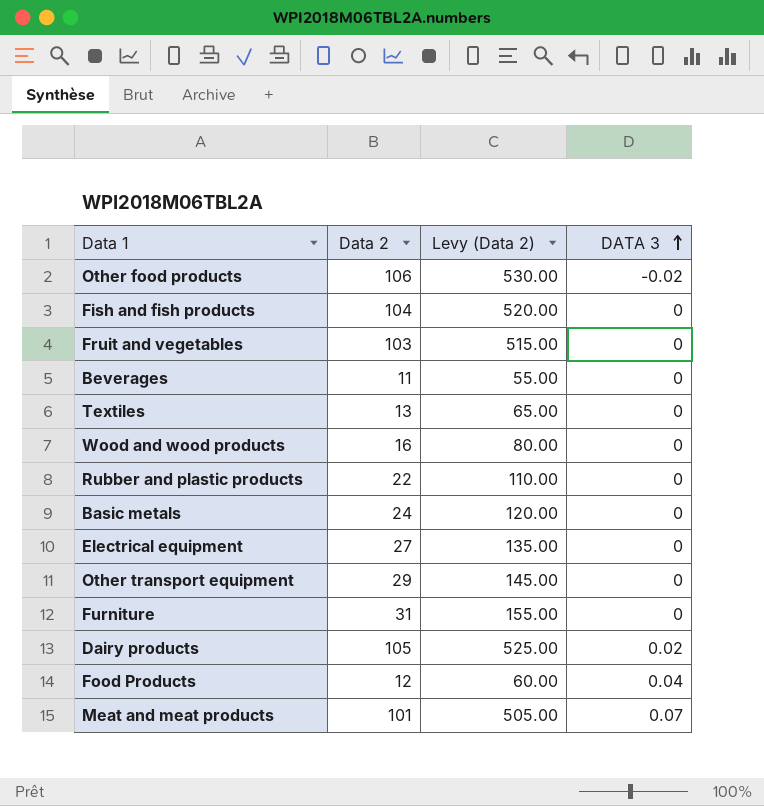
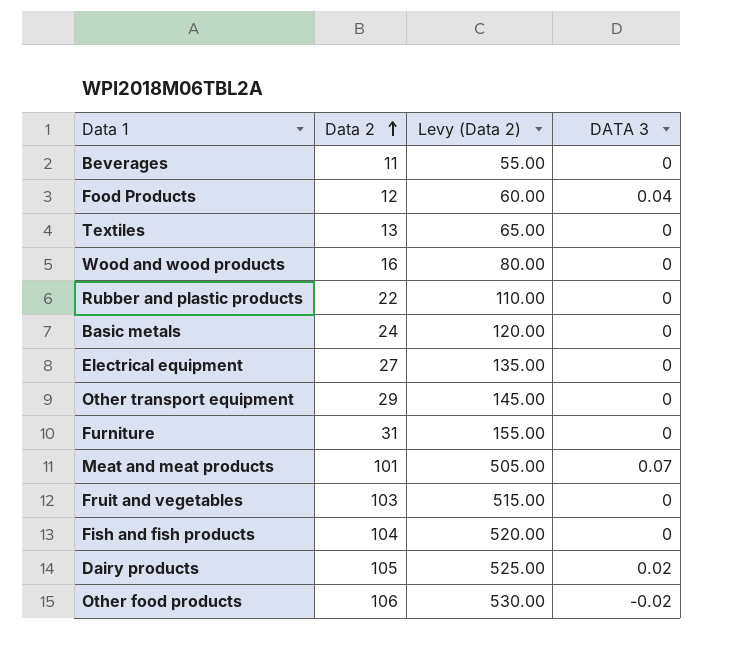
row order: DATA 3 ascending -> Data 2 ascending

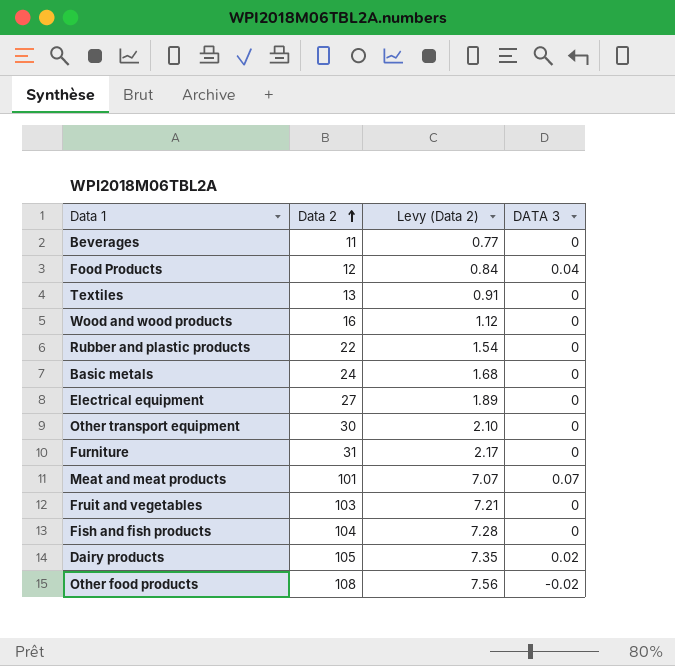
column Levy (Data 2) | formula: [Data 2] * 5 -> [Data 2] * 0.07
Other transport equipment | Data 2: 29 -> 30
Other food products | Data 2: 106 -> 108

